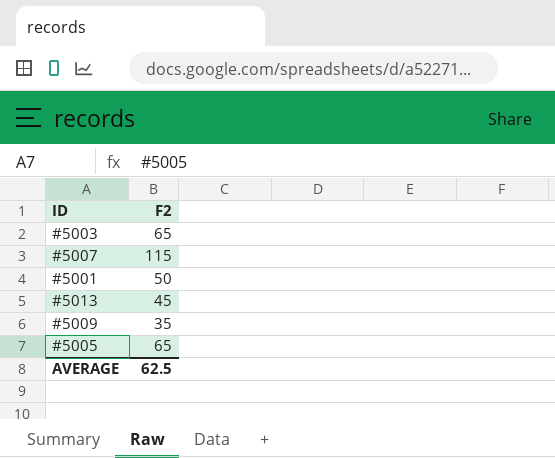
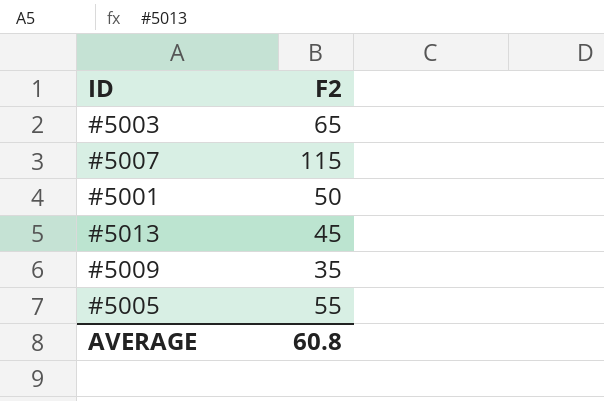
#5005 | F2: 65 -> 55
AVERAGE | F2: 62.5 -> 60.8

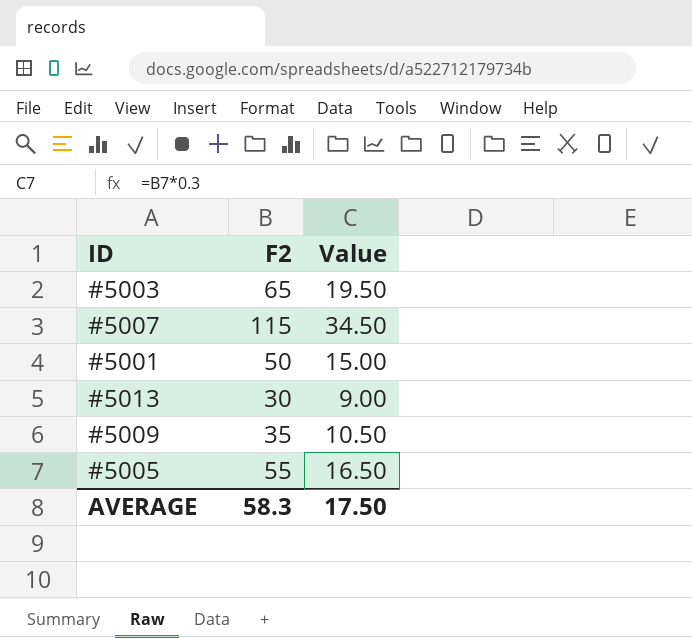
column Value | formula: none -> [F2] * 0.3
#5013 | F2: 45 -> 30
AVERAGE | F2: 60.8 -> 58.3

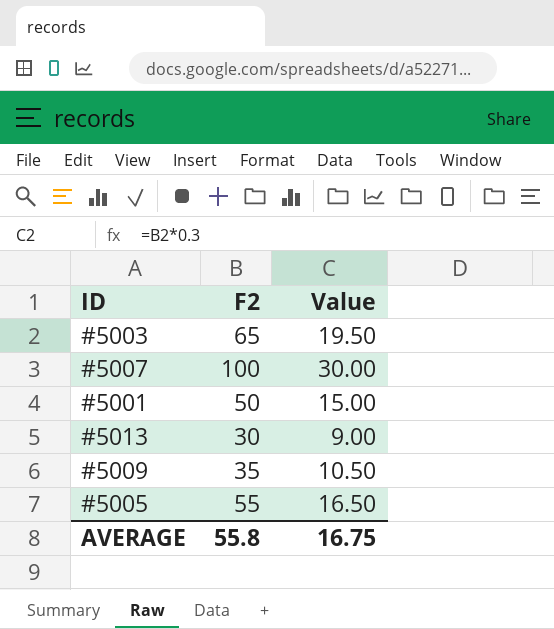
#5007 | F2: 115 -> 100
#5007 | Value: 34.50 -> 30.00
AVERAGE | F2: 58.3 -> 55.8
AVERAGE | Value: 17.50 -> 16.75

